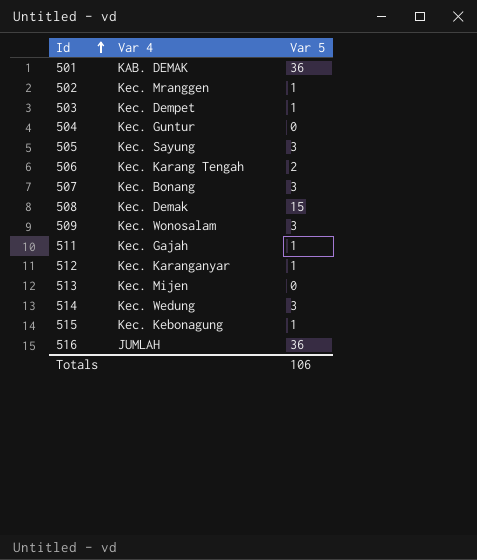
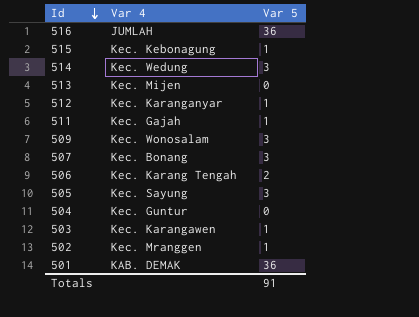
row order: Id ascending -> Id descending
row 508: Kec. Demak | 15 -> none
503 | Var 4: Kec. Dempet -> Kec. Karangawen
Totals | Var 5: 106 -> 91

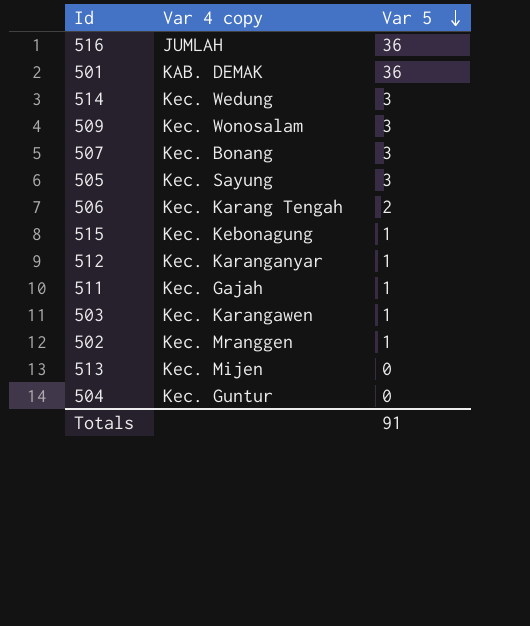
row order: Id descending -> Var 5 descending
column name: Var 4 -> Var 4 copy

